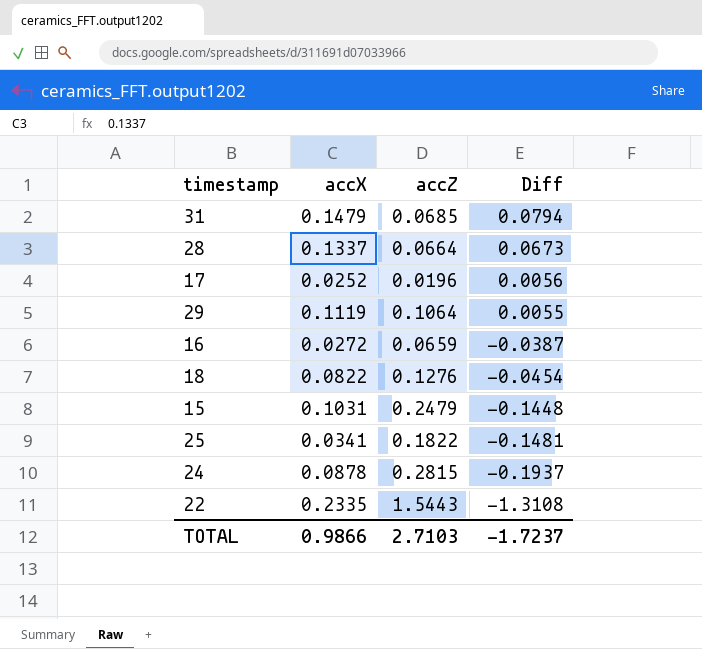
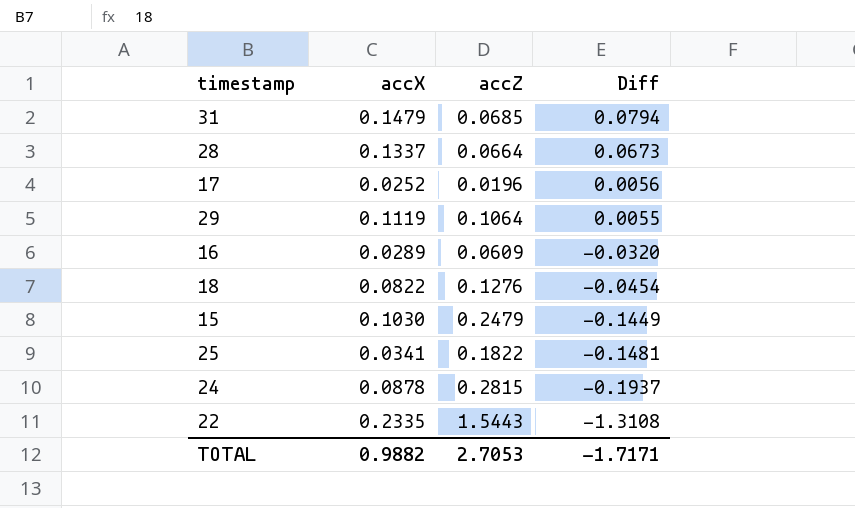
16 | accX: 0.0272 -> 0.0289
16 | accZ: 0.0659 -> 0.0609
16 | Diff: -0.0387 -> -0.0320
15 | accX: 0.1031 -> 0.1030
15 | Diff: -0.1448 -> -0.1449
TOTAL | accX: 0.9866 -> 0.9882
TOTAL | accZ: 2.7103 -> 2.7053
TOTAL | Diff: -1.7237 -> -1.7171

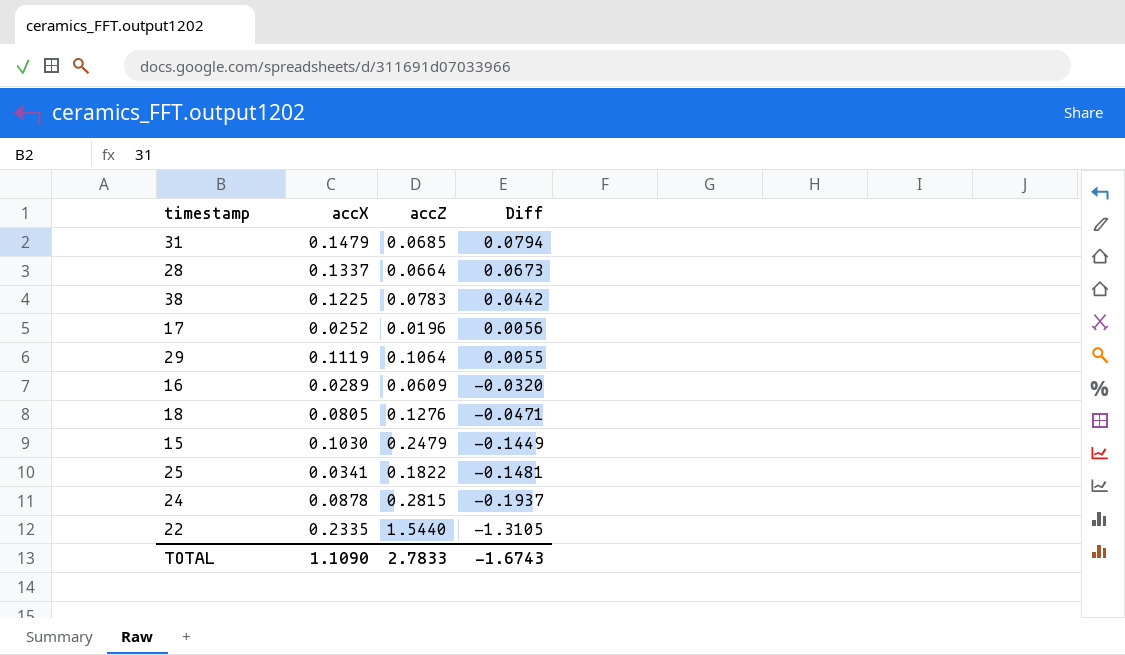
row 38: none -> 0.1225 | 0.0783 | 0.0442
18 | accX: 0.0822 -> 0.0805
18 | Diff: -0.0454 -> -0.0471
22 | accZ: 1.5443 -> 1.5440
22 | Diff: -1.3108 -> -1.3105
TOTAL | accX: 0.9882 -> 1.1090
TOTAL | accZ: 2.7053 -> 2.7833
TOTAL | Diff: -1.7171 -> -1.6743

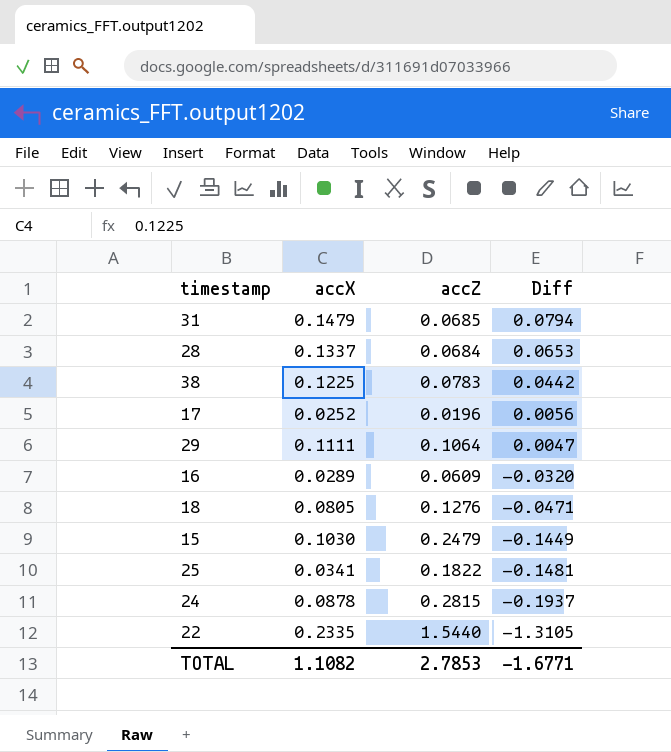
28 | accZ: 0.0664 -> 0.0684
28 | Diff: 0.0673 -> 0.0653
29 | accX: 0.1119 -> 0.1111
29 | Diff: 0.0055 -> 0.0047
TOTAL | accX: 1.1090 -> 1.1082
TOTAL | accZ: 2.7833 -> 2.7853
TOTAL | Diff: -1.6743 -> -1.6771

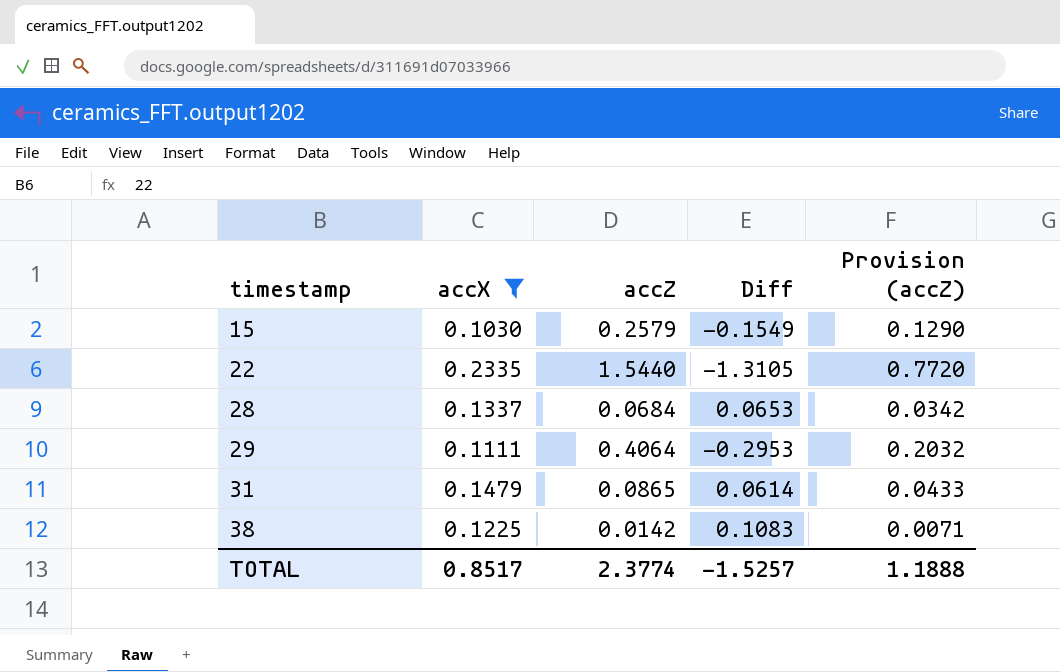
filter: none -> accX >= 0.1030
row order: Diff descending -> timestamp ascending
column Provision (accZ) | formula: none -> [accZ] * 0.5
15 | accZ: 0.2479 -> 0.2579
15 | Diff: -0.1449 -> -0.1549
29 | accZ: 0.1064 -> 0.4064
29 | Diff: 0.0047 -> -0.2953
31 | accZ: 0.0685 -> 0.0865
31 | Diff: 0.0794 -> 0.0614
38 | accZ: 0.0783 -> 0.0142
38 | Diff: 0.0442 -> 0.1083
TOTAL | accX: 1.1082 -> 0.8517
TOTAL | accZ: 2.7853 -> 2.3774
TOTAL | Diff: -1.6771 -> -1.5257

